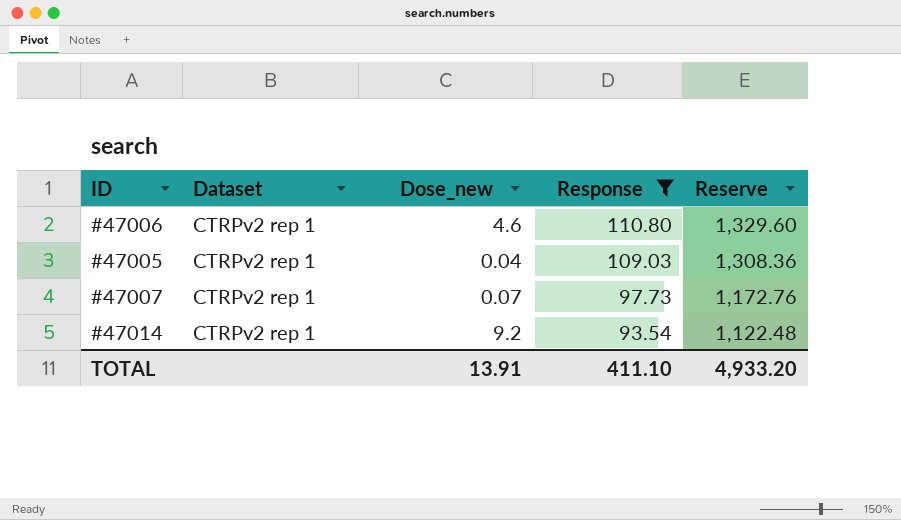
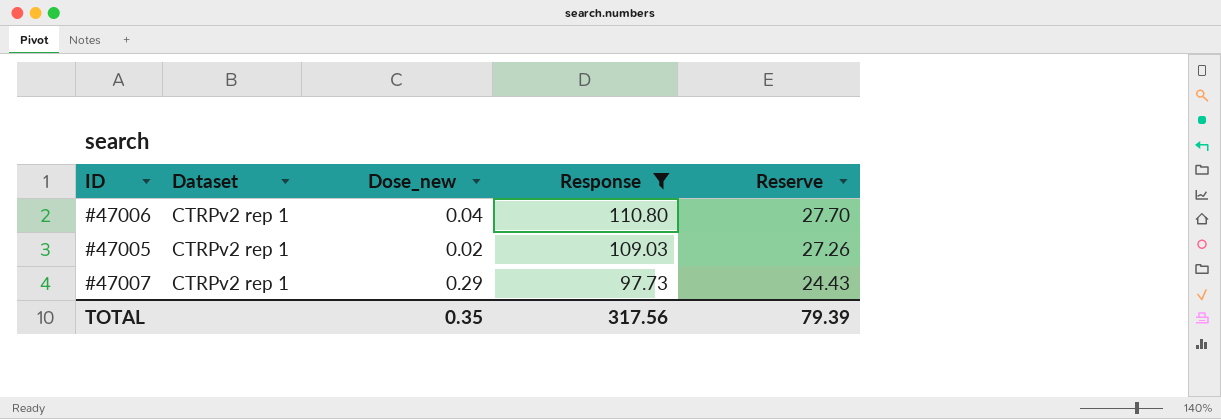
column Reserve | formula: [Response] * 12 -> [Response] * 0.25
row #47014: CTRPv2 rep 1 | 9.2 | 93.54 | 1,122.48 -> none
#47006 | Dose_new: 4.6 -> 0.04
#47005 | Dose_new: 0.04 -> 0.02
#47007 | Dose_new: 0.07 -> 0.29
TOTAL | Dose_new: 13.91 -> 0.35
TOTAL | Response: 411.10 -> 317.56
TOTAL | Reserve: 4,933.20 -> 79.39

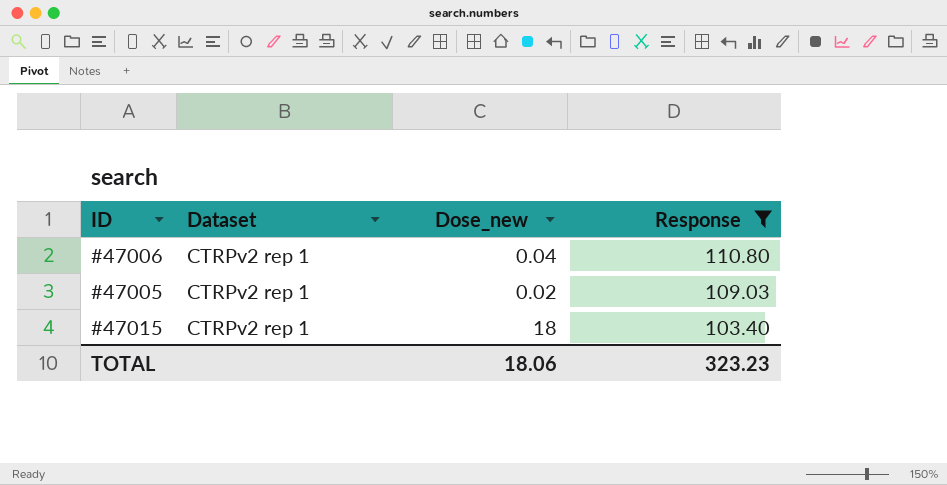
column Reserve | formula: [Response] * 0.25 -> none
row #47007: CTRPv2 rep 1 | 0.29 | 97.73 | 24.43 -> none
row #47015: none -> CTRPv2 rep 1 | 18 | 103.40
TOTAL | Dose_new: 0.35 -> 18.06
TOTAL | Response: 317.56 -> 323.23

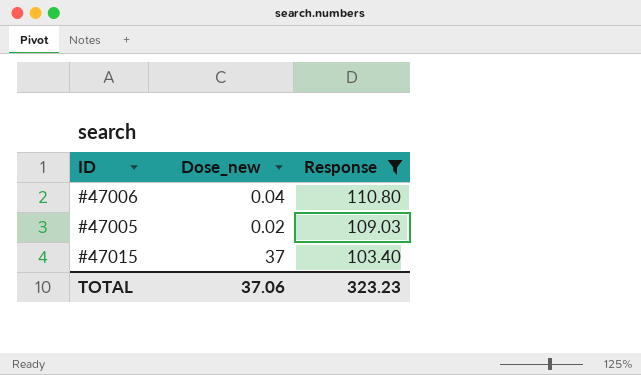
column Dataset | position: 2 -> none
#47015 | Dose_new: 18 -> 37
TOTAL | Dose_new: 18.06 -> 37.06

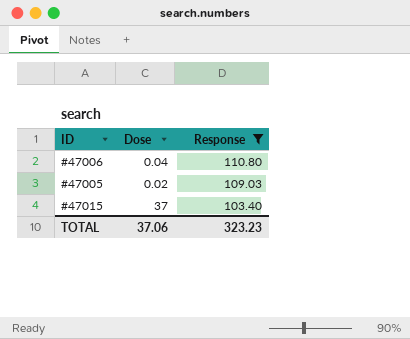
column name: Dose_new -> Dose

